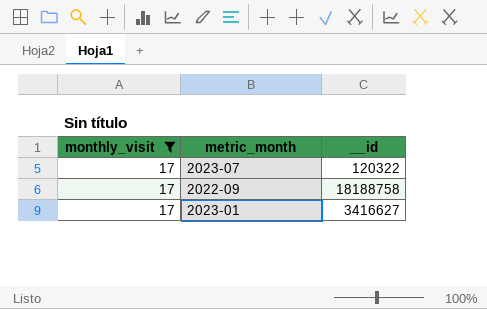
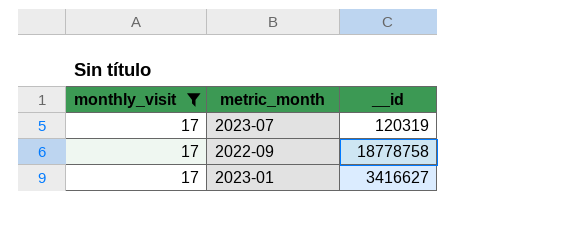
2023-07 | __id: 120322 -> 120319
2022-09 | __id: 18188758 -> 18778758

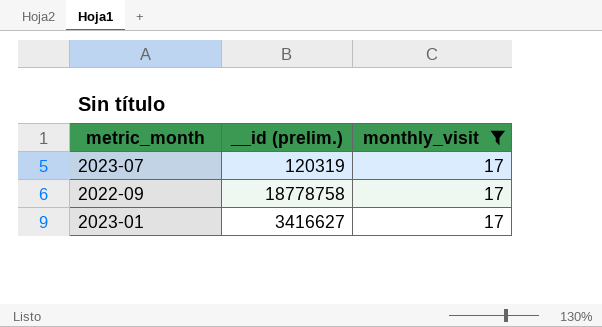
column name: __id -> __id (prelim.)
column monthly_visit | position: 1 -> 3

